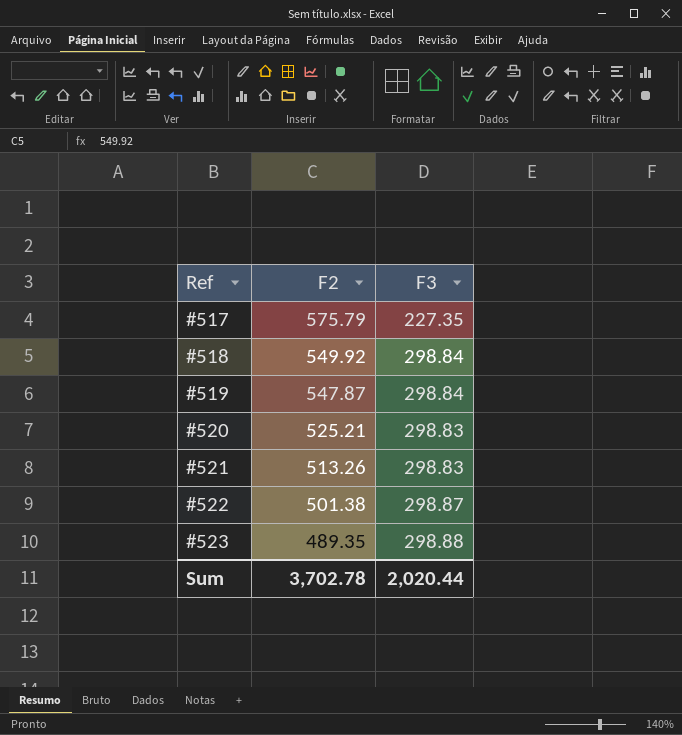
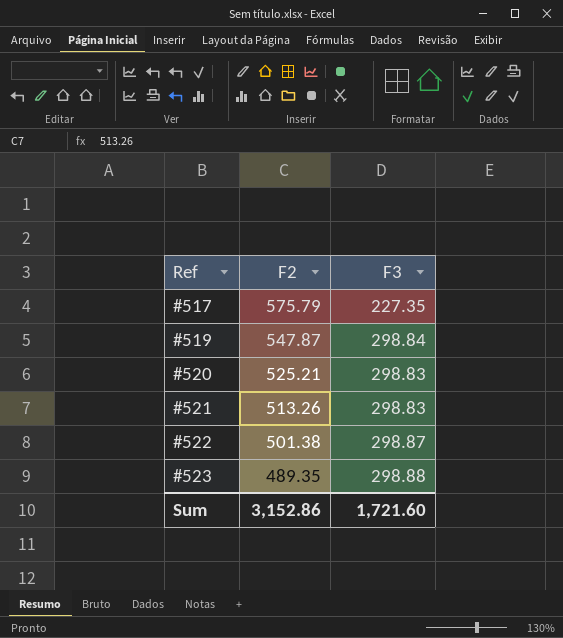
row #518: 549.92 | 298.84 -> none
Sum | F2: 3,702.78 -> 3,152.86
Sum | F3: 2,020.44 -> 1,721.60

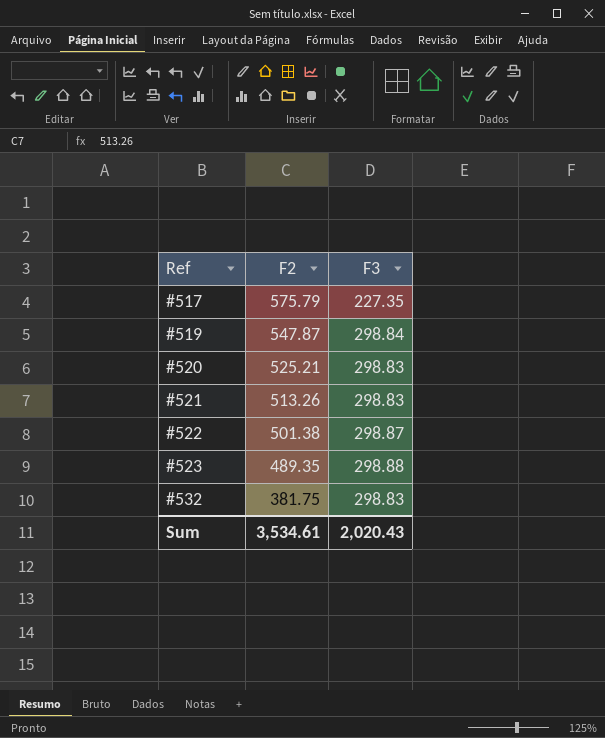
row #532: none -> 381.75 | 298.83
Sum | F2: 3,152.86 -> 3,534.61
Sum | F3: 1,721.60 -> 2,020.43

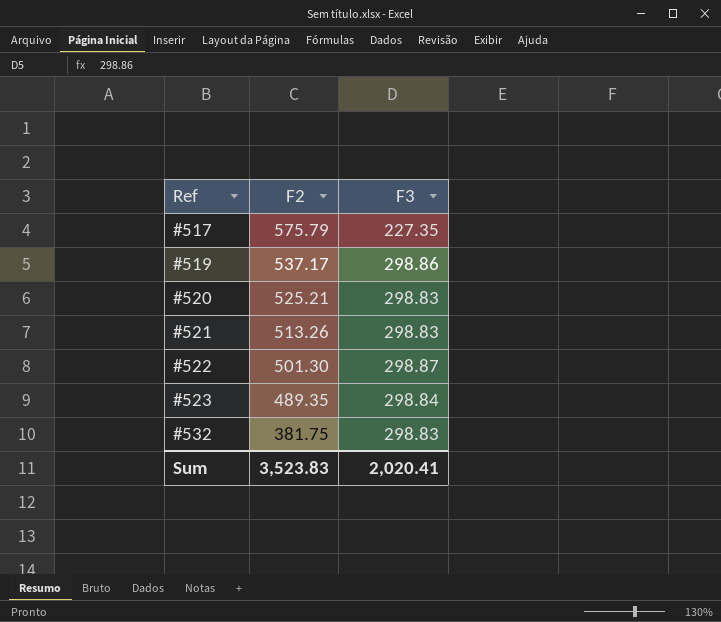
#519 | F2: 547.87 -> 537.17
#519 | F3: 298.84 -> 298.86
#522 | F2: 501.38 -> 501.30
#523 | F3: 298.88 -> 298.84
Sum | F2: 3,534.61 -> 3,523.83
Sum | F3: 2,020.43 -> 2,020.41

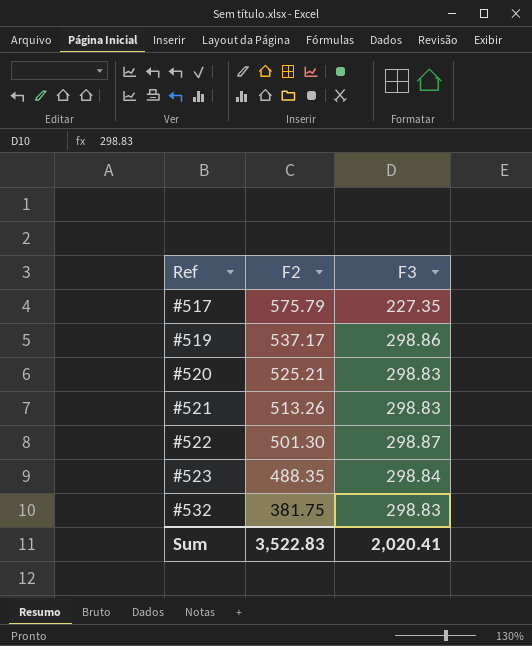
#523 | F2: 489.35 -> 488.35
Sum | F2: 3,523.83 -> 3,522.83

